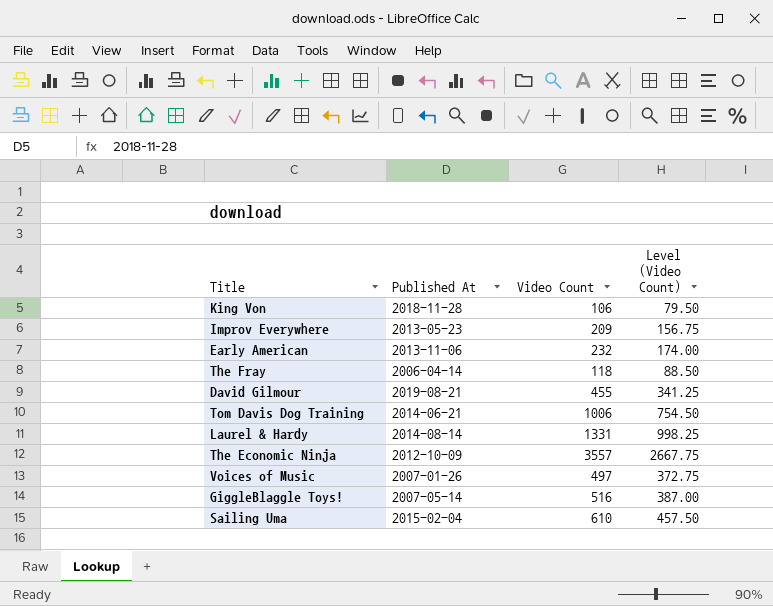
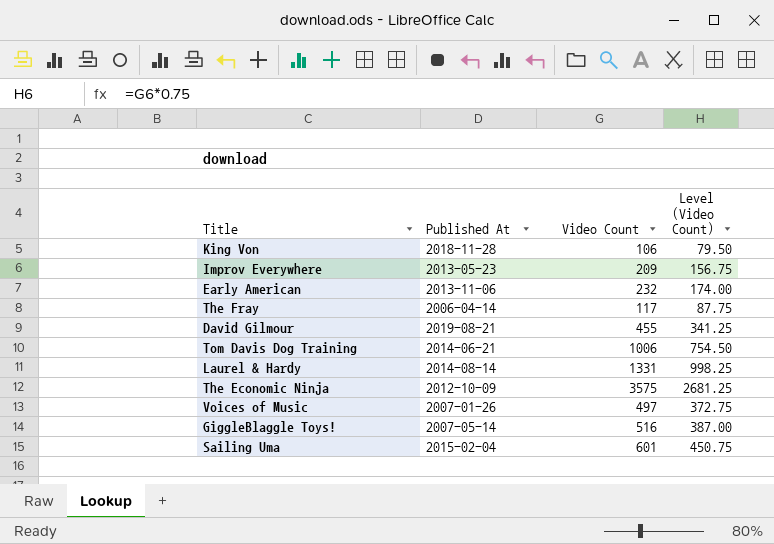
The Fray | Video Count: 118 -> 117
The Fray | Level (Video Count): 88.50 -> 87.75
The Economic Ninja | Video Count: 3557 -> 3575
The Economic Ninja | Level (Video Count): 2667.75 -> 2681.25
Sailing Uma | Video Count: 610 -> 601
Sailing Uma | Level (Video Count): 457.50 -> 450.75

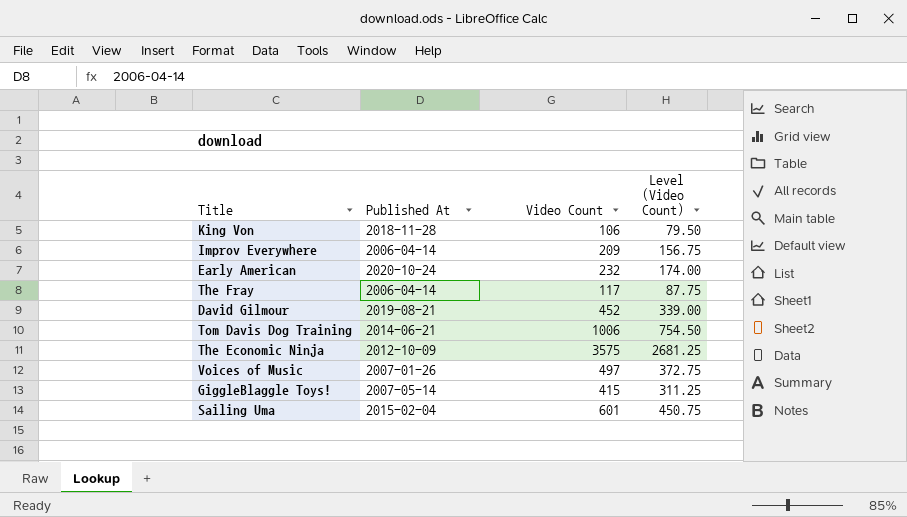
row Laurel & Hardy: 2014-08-14 | 1331 | 998.25 -> none
Improv Everywhere | Published At: 2013-05-23 -> 2006-04-14
Early American | Published At: 2013-11-06 -> 2020-10-24
David Gilmour | Video Count: 455 -> 452
David Gilmour | Level (Video Count): 341.25 -> 339.00
GiggleBlaggle Toys! | Video Count: 516 -> 415
GiggleBlaggle Toys! | Level (Video Count): 387.00 -> 311.25

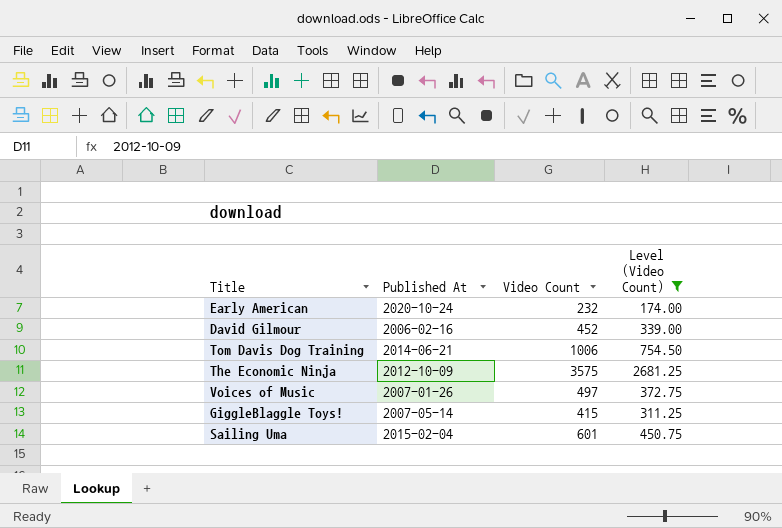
filter: none -> Level (Video Count) >= 174.00
David Gilmour | Published At: 2019-08-21 -> 2006-02-16

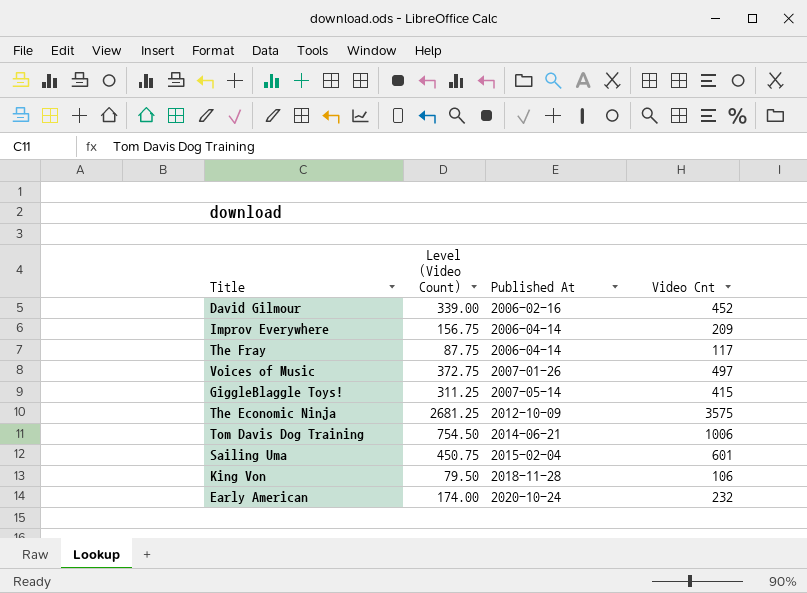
filter: Level (Video Count) >= 174.00 -> none
row order: none -> Published At ascending
column Level (Video Count) | position: 4 -> 2
column name: Video Count -> Video Cnt

